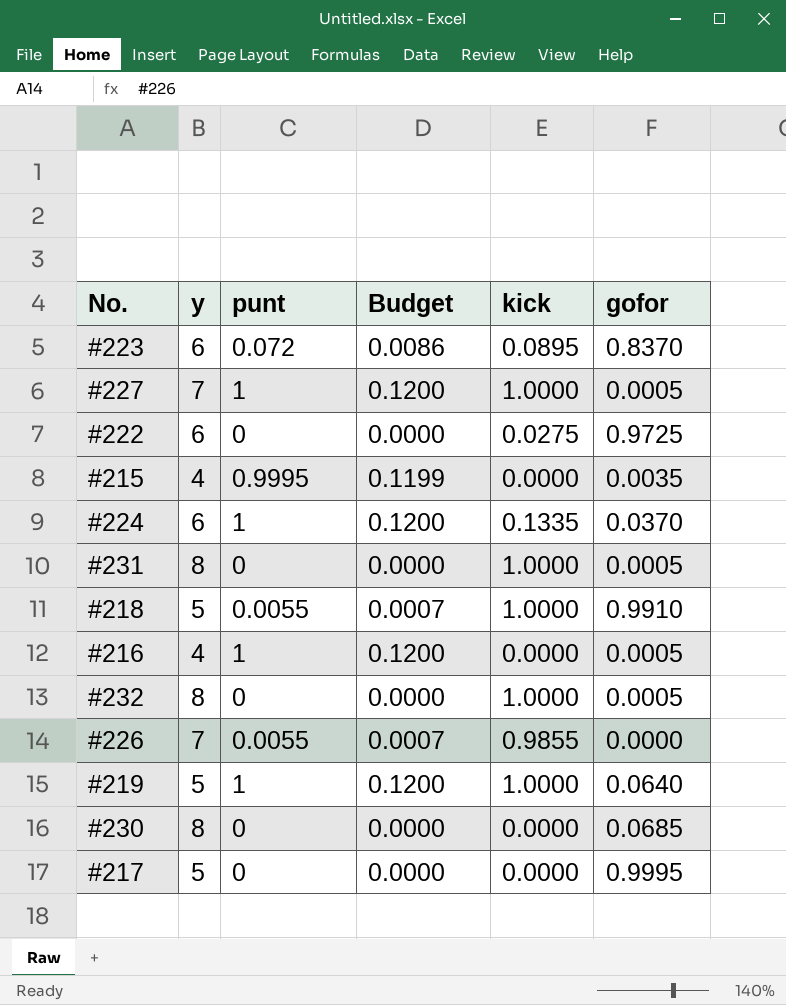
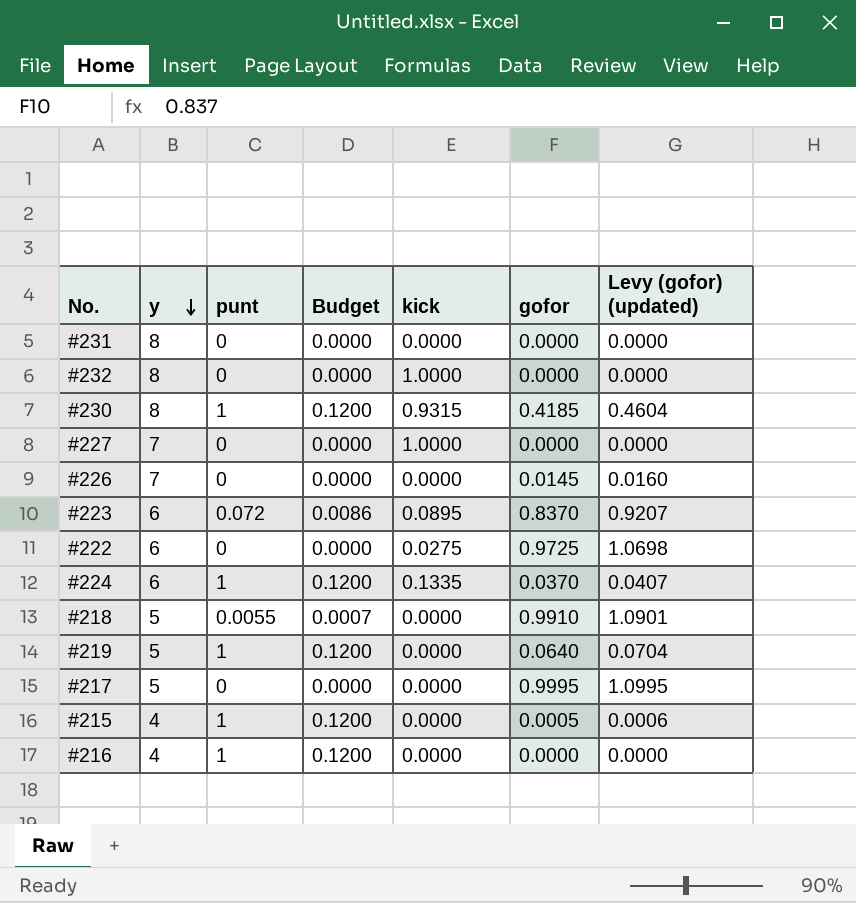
row order: none -> y descending
column Levy (gofor) (updated) | formula: none -> [gofor] * 1.1
#231 | kick: 1.0000 -> 0.0000
#231 | gofor: 0.0005 -> 0.0000
#232 | gofor: 0.0005 -> 0.0000
#230 | punt: 0 -> 1
#230 | Budget: 0.0000 -> 0.1200
#230 | kick: 0.0000 -> 0.9315
#230 | gofor: 0.0685 -> 0.4185
#227 | punt: 1 -> 0
#227 | Budget: 0.1200 -> 0.0000
#227 | gofor: 0.0005 -> 0.0000
#226 | punt: 0.0055 -> 0
#226 | Budget: 0.0007 -> 0.0000
#226 | kick: 0.9855 -> 0.0000
#226 | gofor: 0.0000 -> 0.0145
#218 | kick: 1.0000 -> 0.0000
#219 | kick: 1.0000 -> 0.0000
#215 | punt: 0.9995 -> 1
#215 | Budget: 0.1199 -> 0.1200
#215 | gofor: 0.0035 -> 0.0005
#216 | gofor: 0.0005 -> 0.0000

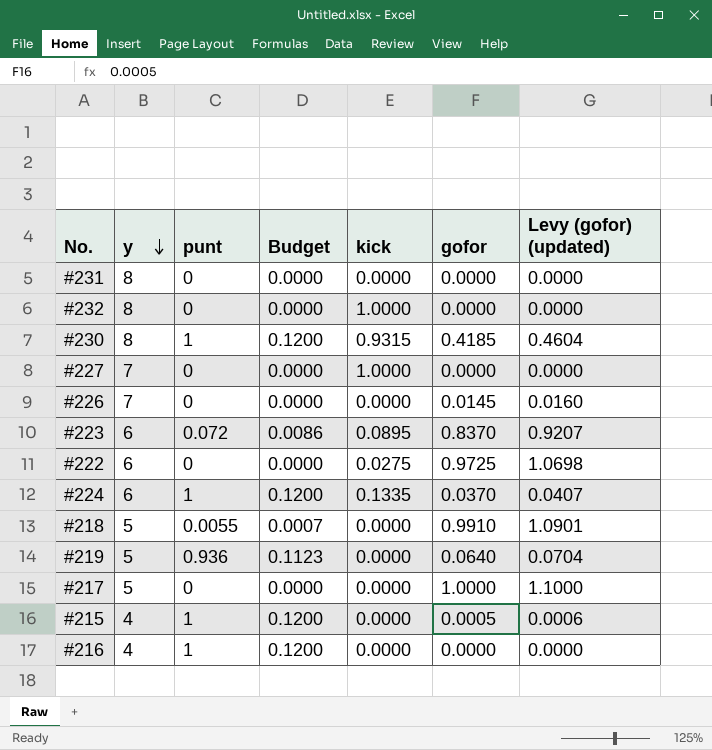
#219 | punt: 1 -> 0.936
#219 | Budget: 0.1200 -> 0.1123
#217 | gofor: 0.9995 -> 1.0000
#217 | Levy (gofor) (updated): 1.0995 -> 1.1000

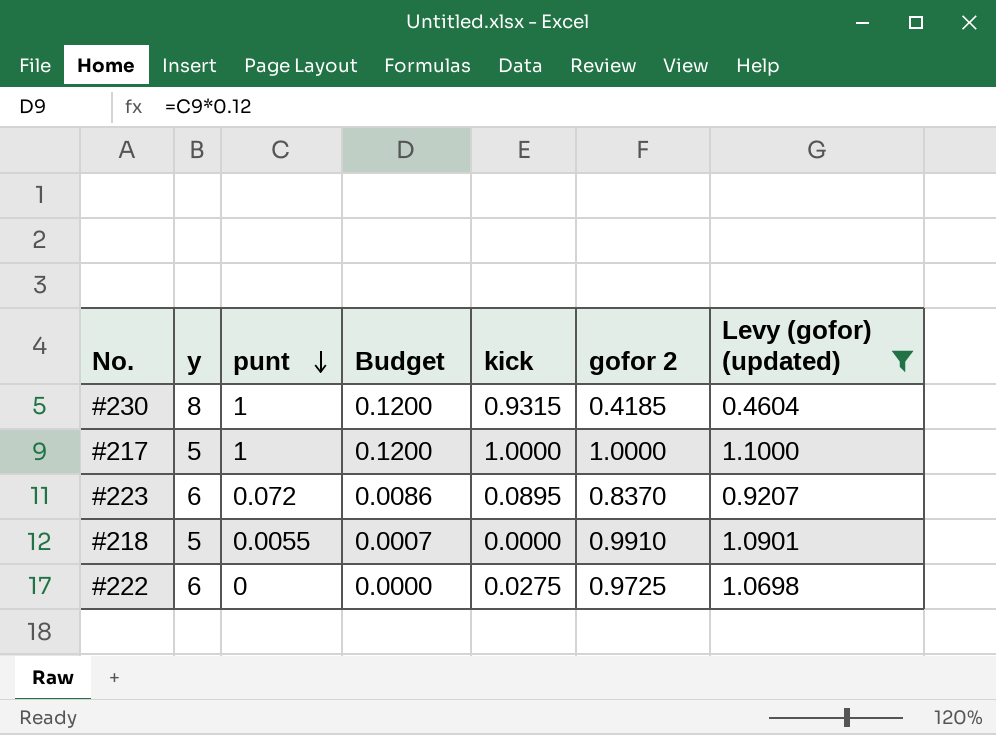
filter: none -> Levy (gofor) (updated) >= 0.4604
row order: y descending -> punt descending
column name: gofor -> gofor 2
#217 | punt: 0 -> 1
#217 | Budget: 0.0000 -> 0.1200
#217 | kick: 0.0000 -> 1.0000

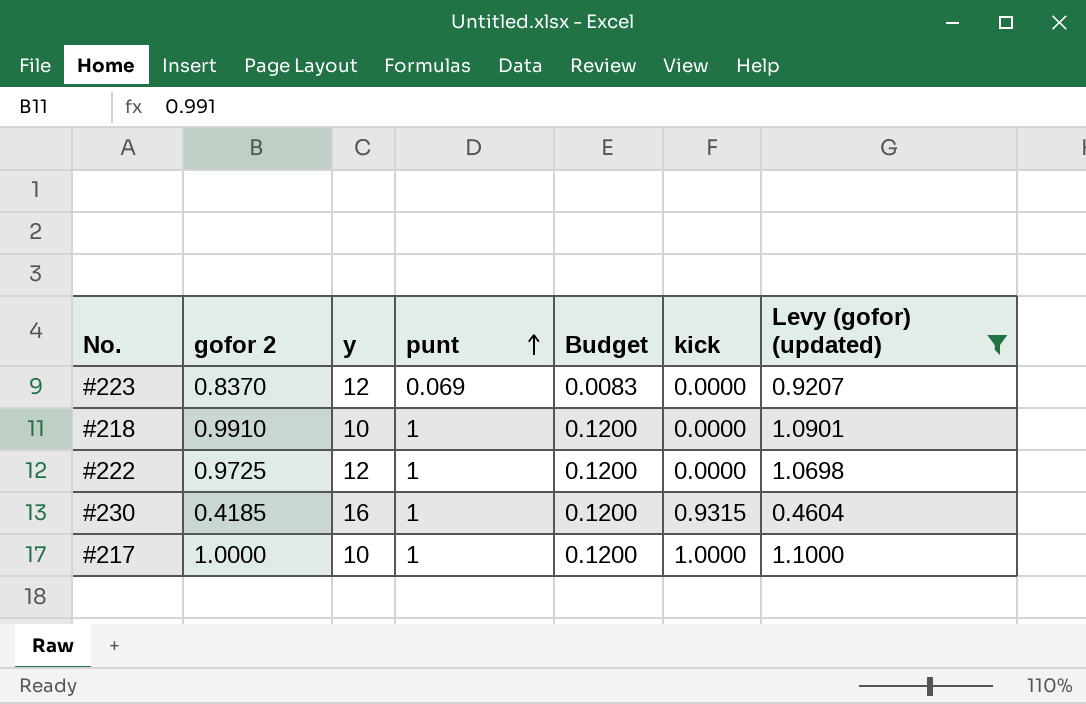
row order: punt descending -> punt ascending
column gofor 2 | position: 6 -> 2
#223 | y: 6 -> 12
#223 | punt: 0.072 -> 0.069
#223 | Budget: 0.0086 -> 0.0083
#223 | kick: 0.0895 -> 0.0000
#218 | y: 5 -> 10
#218 | punt: 0.0055 -> 1
#218 | Budget: 0.0007 -> 0.1200
#222 | y: 6 -> 12
#222 | punt: 0 -> 1
#222 | Budget: 0.0000 -> 0.1200
#222 | kick: 0.0275 -> 0.0000
#230 | y: 8 -> 16
#217 | y: 5 -> 10

